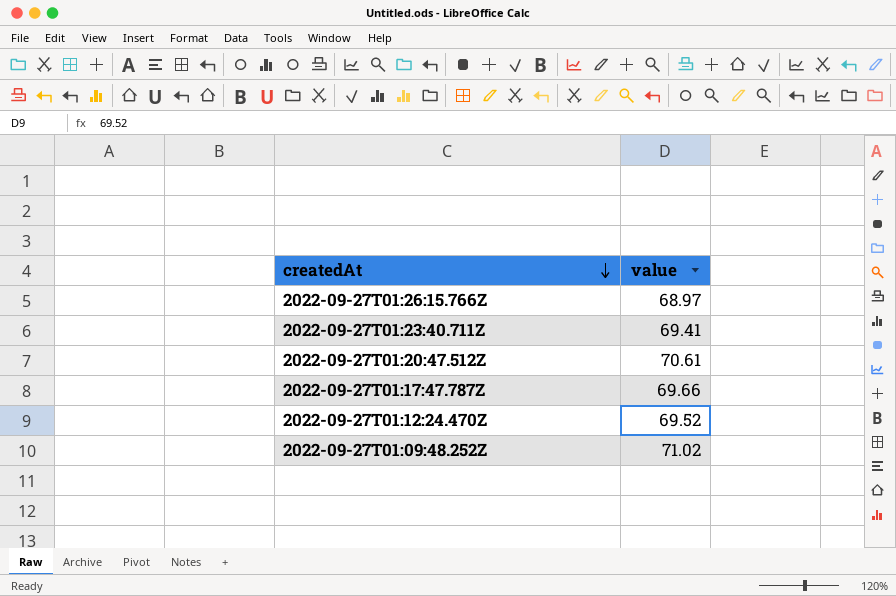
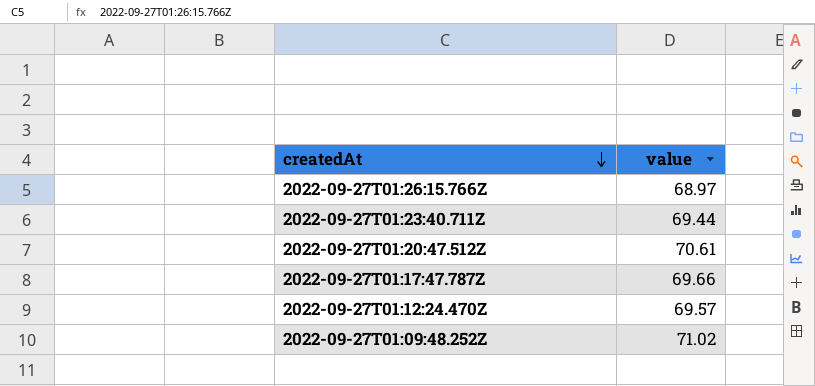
2022-09-27T01:23:40.711Z | value: 69.41 -> 69.44
2022-09-27T01:12:24.470Z | value: 69.52 -> 69.57

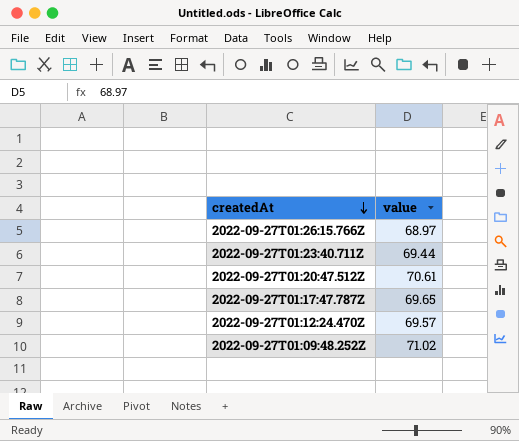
2022-09-27T01:17:47.787Z | value: 69.66 -> 69.65

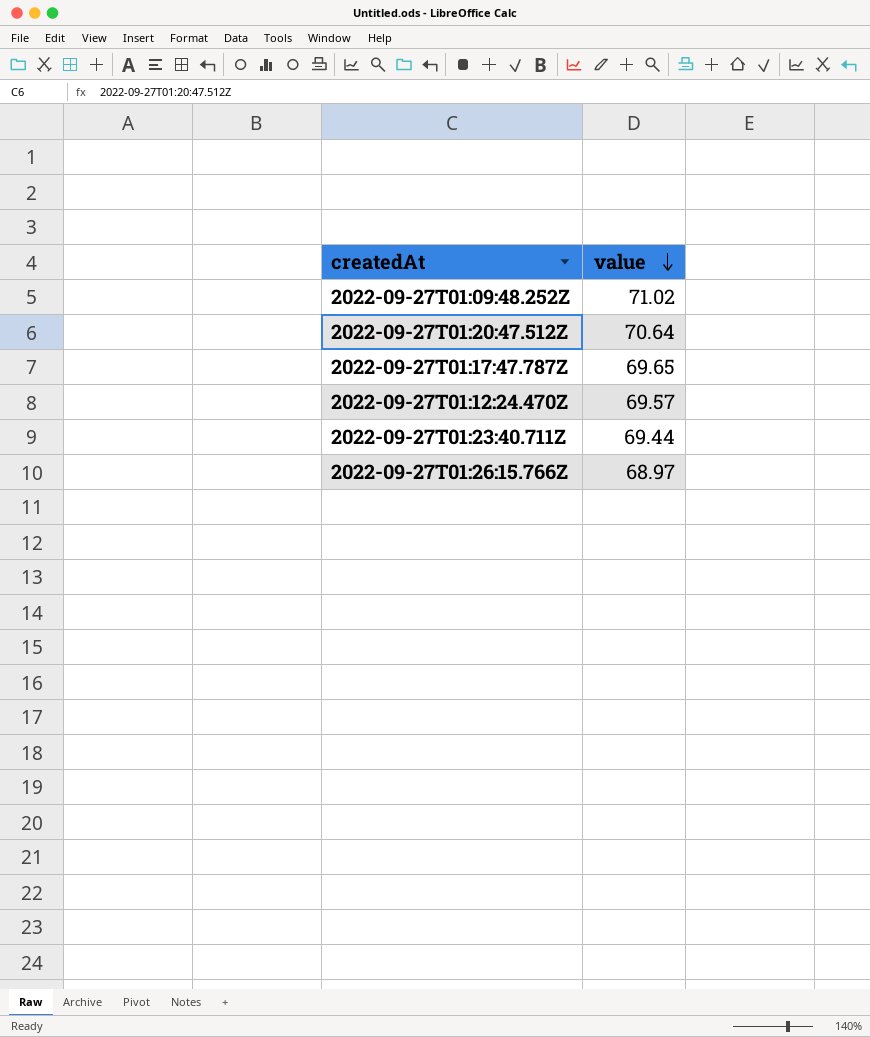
row order: createdAt descending -> value descending
2022-09-27T01:20:47.512Z | value: 70.61 -> 70.64

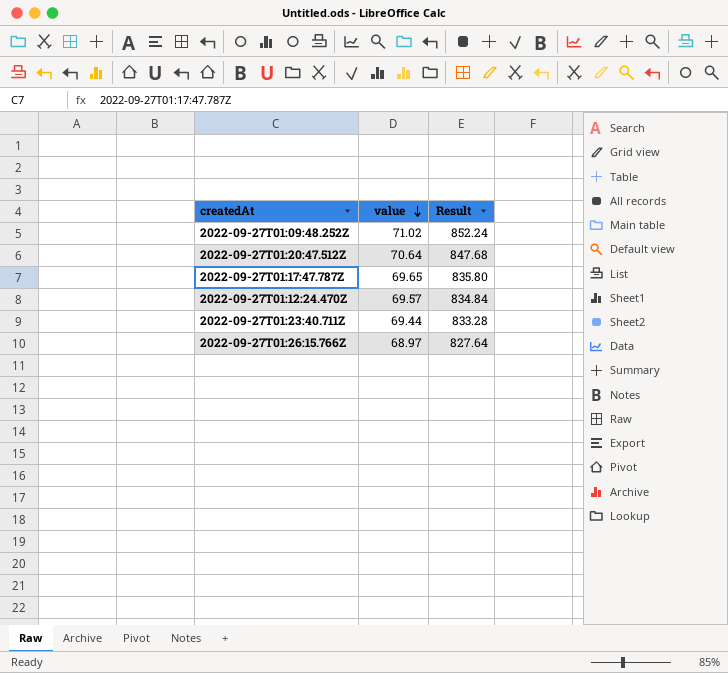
column Result | formula: none -> [value] * 12

